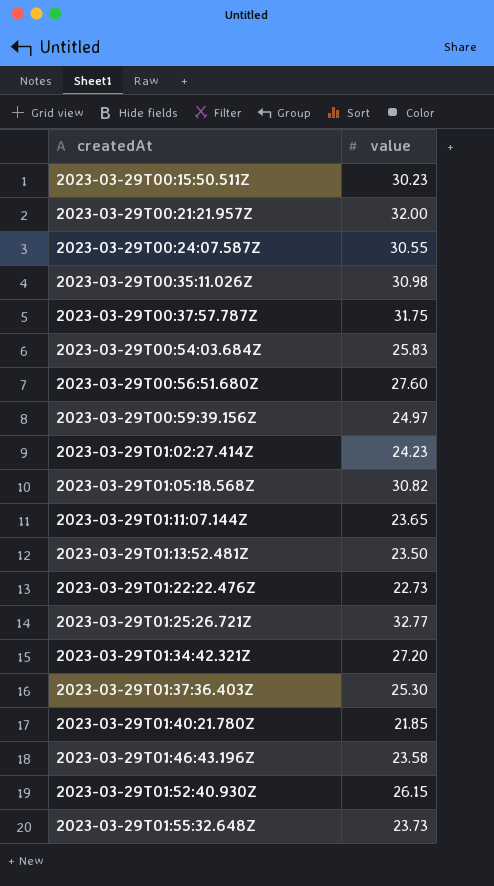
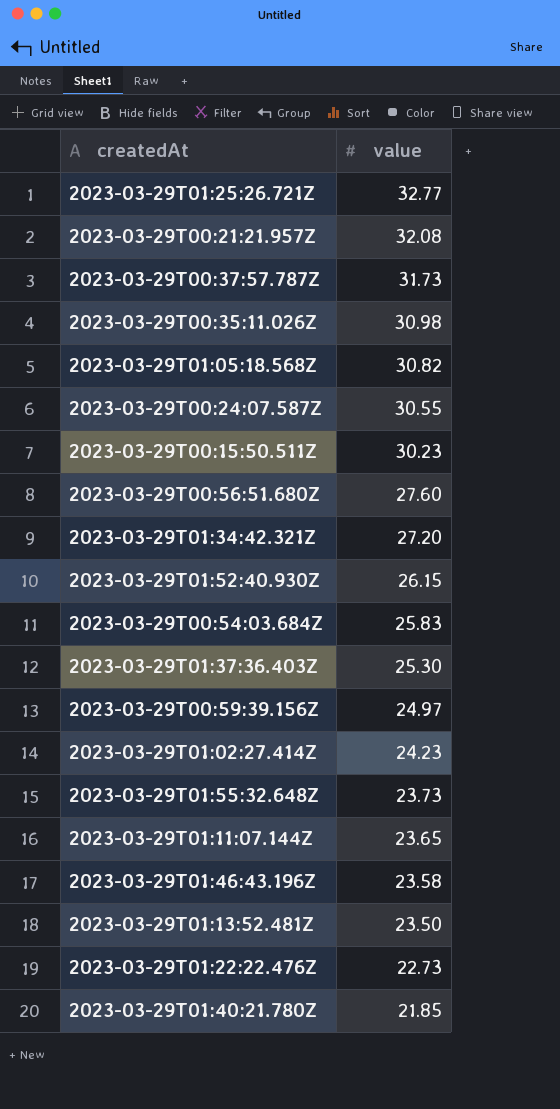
row order: createdAt ascending -> value descending
2023-03-29T00:21:21.957Z | value: 32.00 -> 32.08
2023-03-29T00:37:57.787Z | value: 31.75 -> 31.73

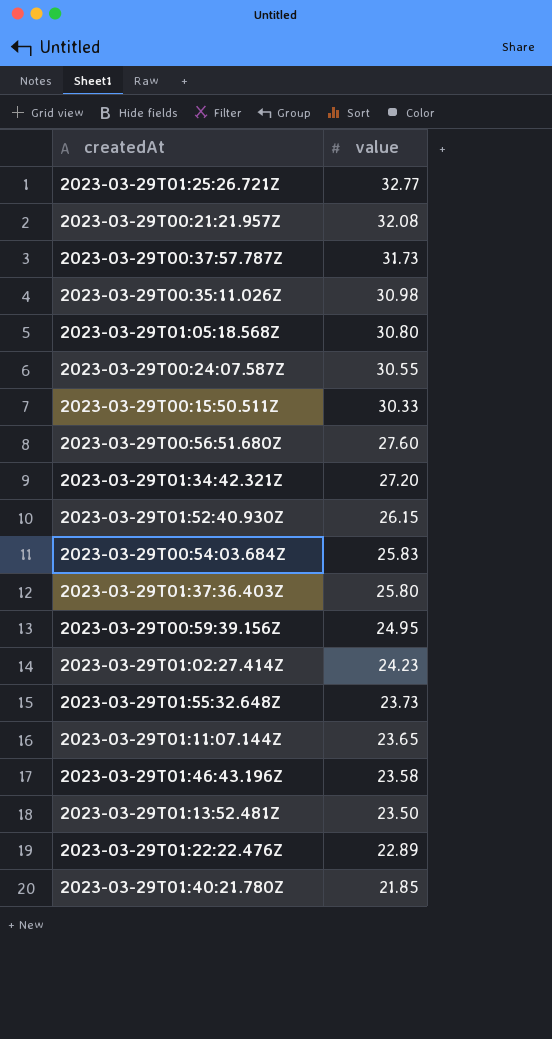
2023-03-29T01:05:18.568Z | value: 30.82 -> 30.80
2023-03-29T00:15:50.511Z | value: 30.23 -> 30.33
2023-03-29T01:37:36.403Z | value: 25.30 -> 25.80
2023-03-29T00:59:39.156Z | value: 24.97 -> 24.95
2023-03-29T01:22:22.476Z | value: 22.73 -> 22.89

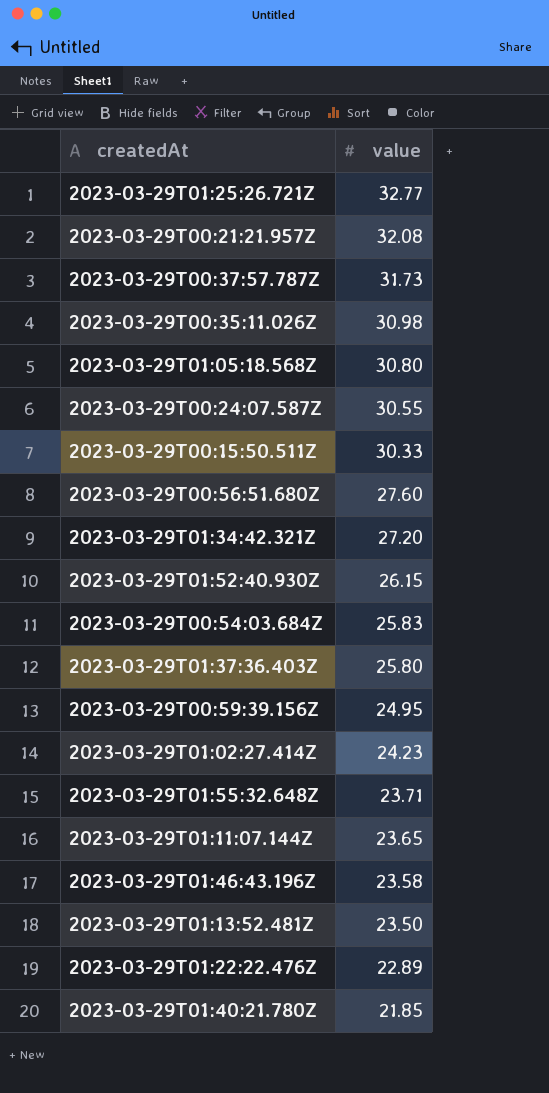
2023-03-29T01:55:32.648Z | value: 23.73 -> 23.71

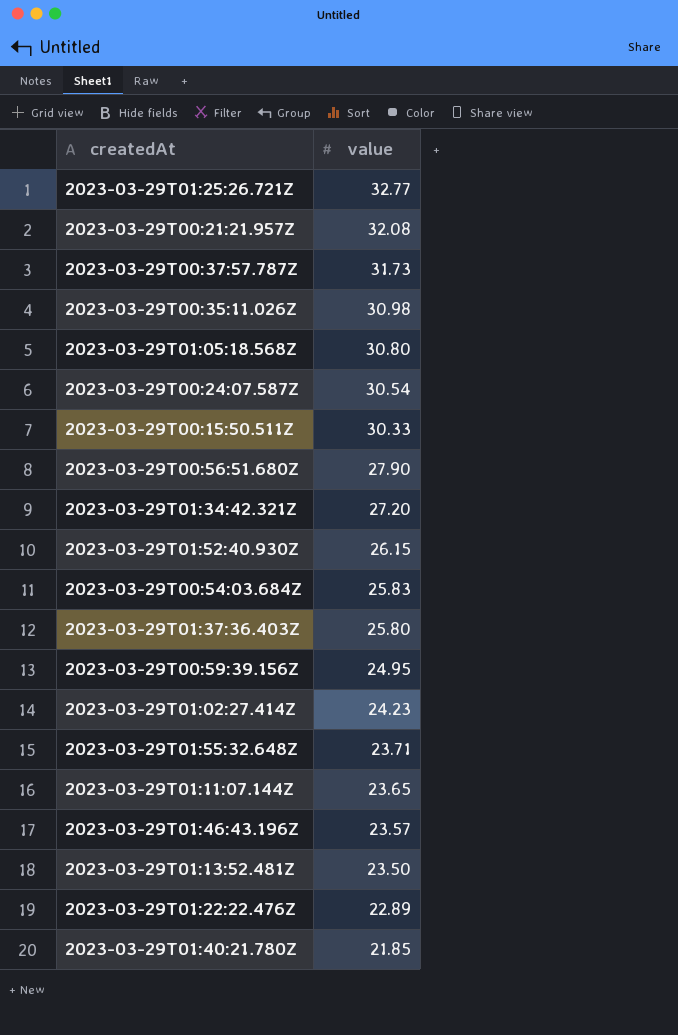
2023-03-29T00:24:07.587Z | value: 30.55 -> 30.54
2023-03-29T00:56:51.680Z | value: 27.60 -> 27.90
2023-03-29T01:46:43.196Z | value: 23.58 -> 23.57

